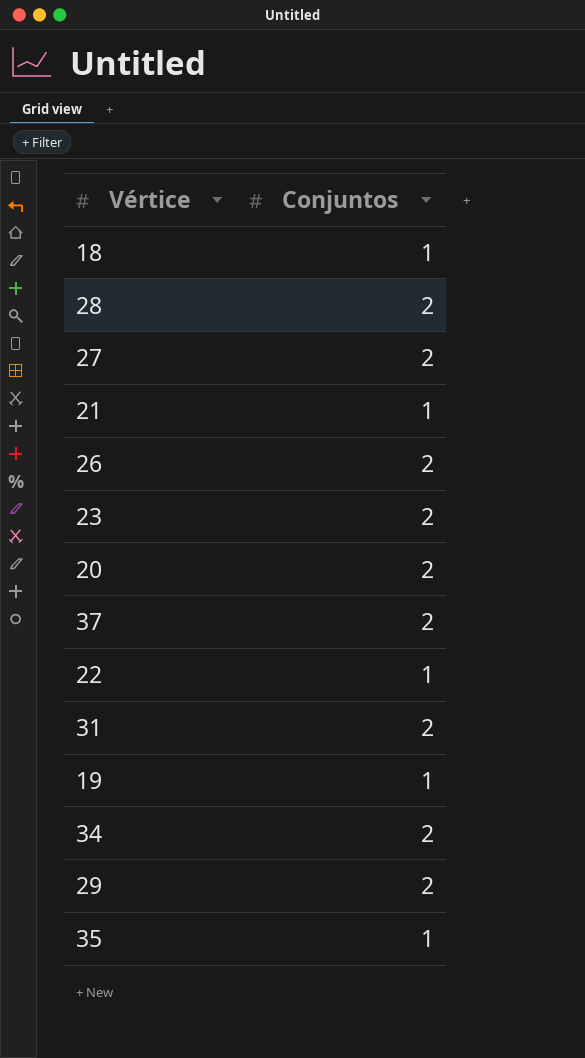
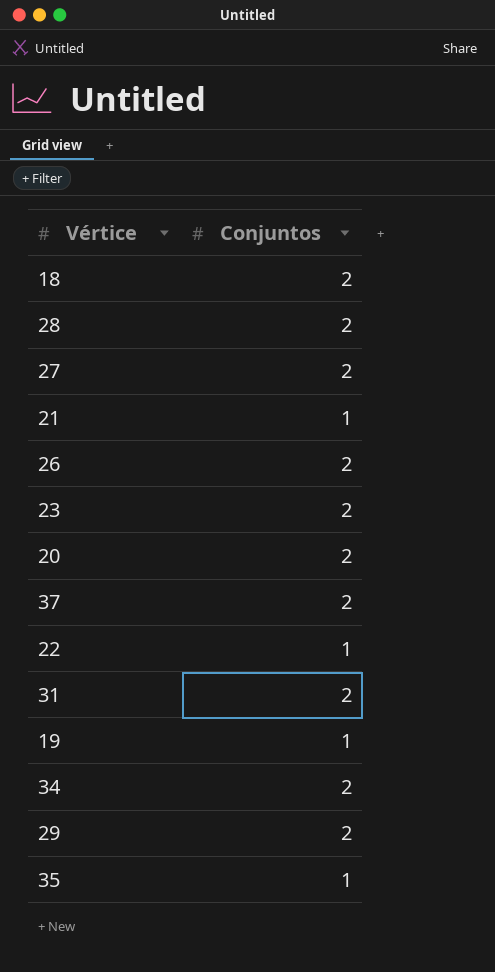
18 | Conjuntos: 1 -> 2

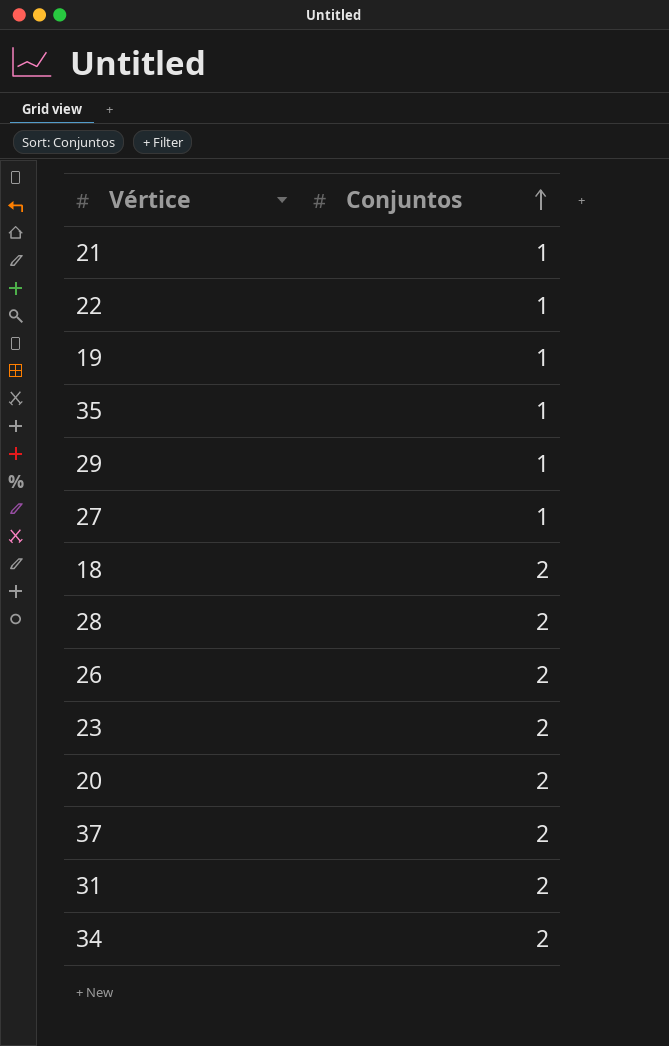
row order: none -> Conjuntos ascending
29 | Conjuntos: 2 -> 1
27 | Conjuntos: 2 -> 1

